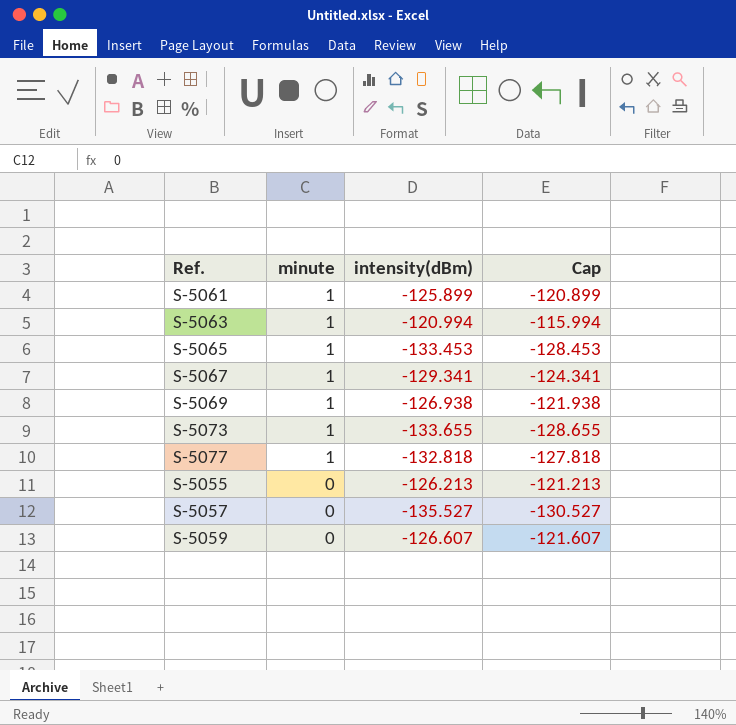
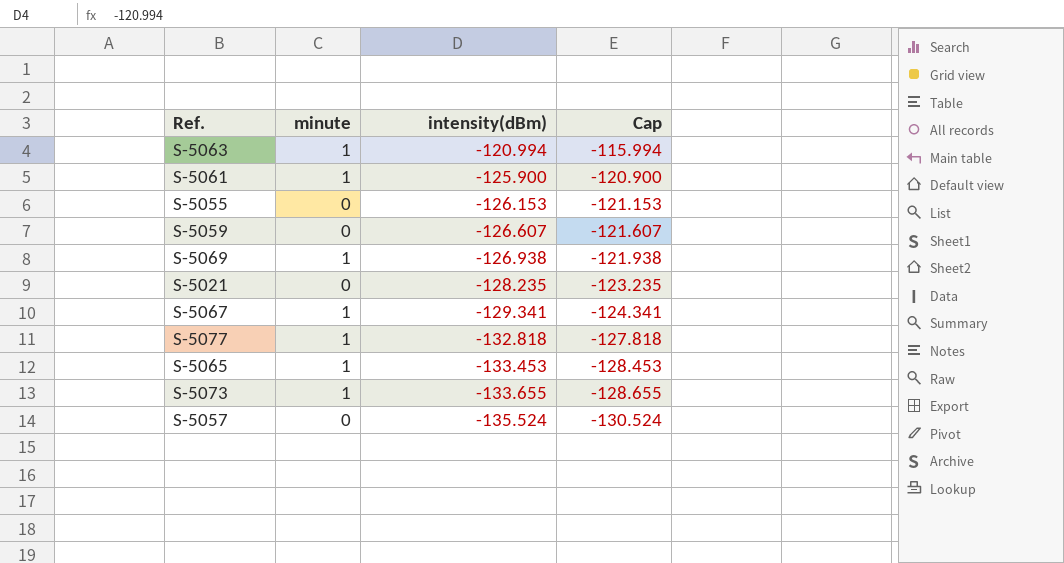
row order: minute descending -> intensity(dBm) descending
S-5061 | intensity(dBm): -125.899 -> -125.900
S-5061 | Cap: -120.899 -> -120.900
S-5055 | intensity(dBm): -126.213 -> -126.153
S-5055 | Cap: -121.213 -> -121.153
row S-5021: none -> 0 | -128.235 | -123.235
S-5057 | intensity(dBm): -135.527 -> -135.524
S-5057 | Cap: -130.527 -> -130.524

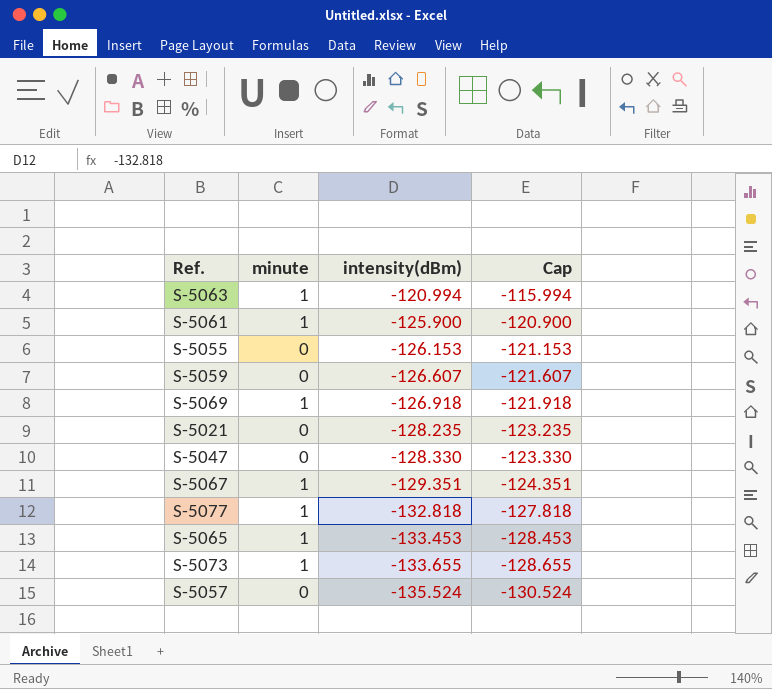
S-5069 | intensity(dBm): -126.938 -> -126.918
S-5069 | Cap: -121.938 -> -121.918
row S-5047: none -> 0 | -128.330 | -123.330
S-5067 | intensity(dBm): -129.341 -> -129.351
S-5067 | Cap: -124.341 -> -124.351

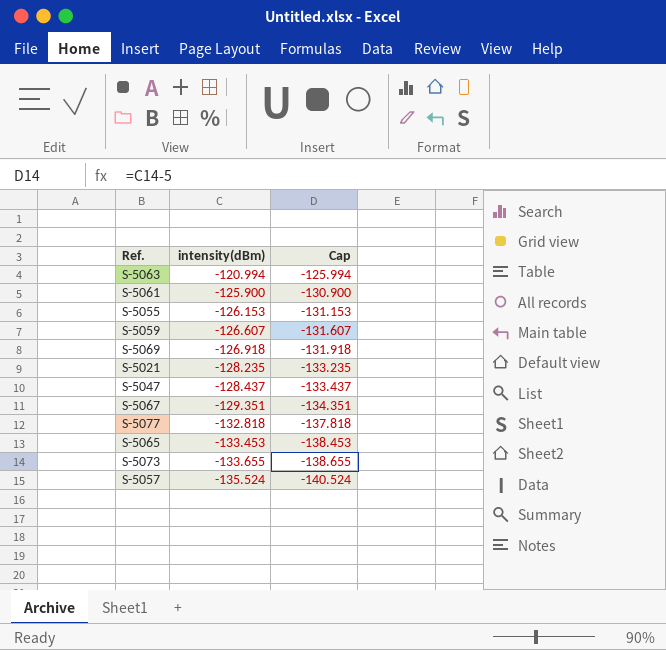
column minute | position: 2 -> none
column Cap | formula: [intensity(dBm)] + 5 -> [intensity(dBm)] - 5
S-5047 | intensity(dBm): -128.330 -> -128.437

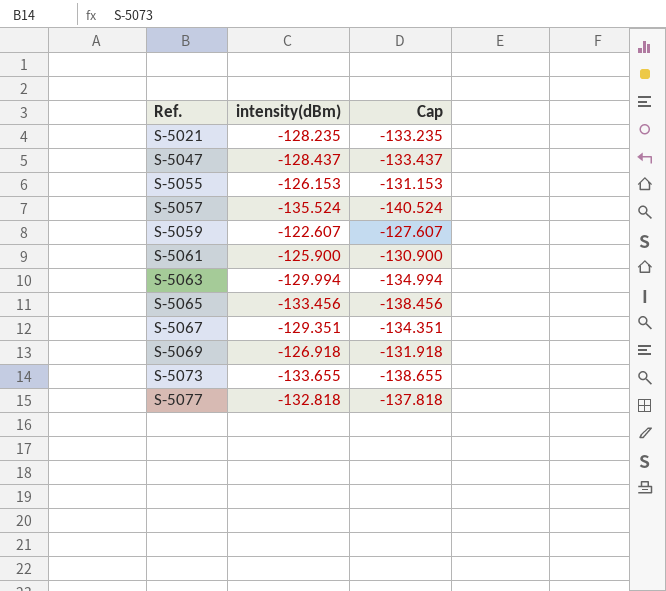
row order: intensity(dBm) descending -> Ref. ascending
S-5059 | intensity(dBm): -126.607 -> -122.607
S-5059 | Cap: -131.607 -> -127.607
S-5063 | intensity(dBm): -120.994 -> -129.994
S-5063 | Cap: -125.994 -> -134.994
S-5065 | intensity(dBm): -133.453 -> -133.456
S-5065 | Cap: -138.453 -> -138.456

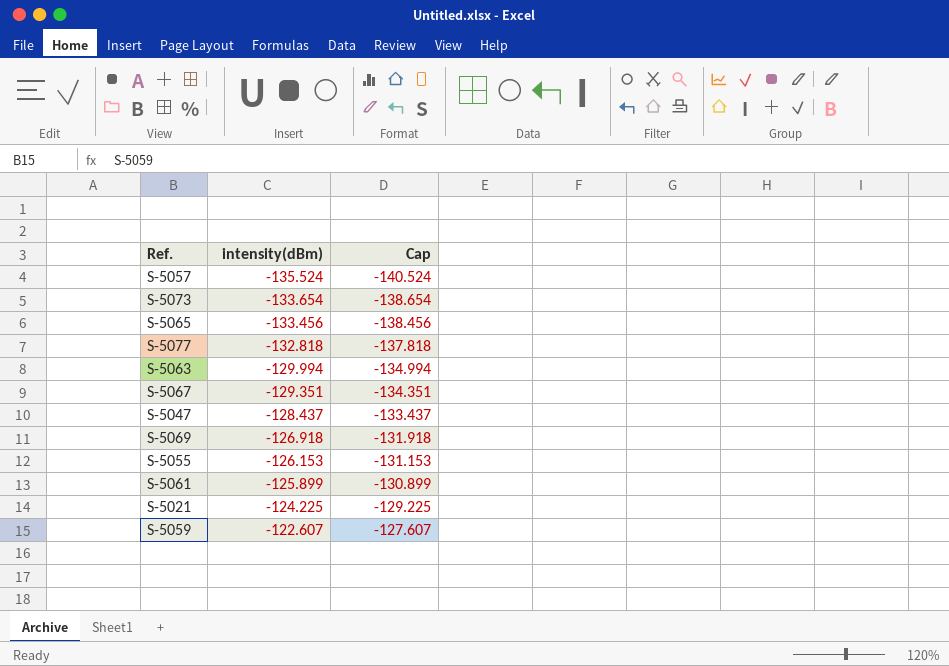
row order: Ref. ascending -> intensity(dBm) ascending
S-5073 | intensity(dBm): -133.655 -> -133.654
S-5073 | Cap: -138.655 -> -138.654
S-5061 | intensity(dBm): -125.900 -> -125.899
S-5061 | Cap: -130.900 -> -130.899
S-5021 | intensity(dBm): -128.235 -> -124.225
S-5021 | Cap: -133.235 -> -129.225

